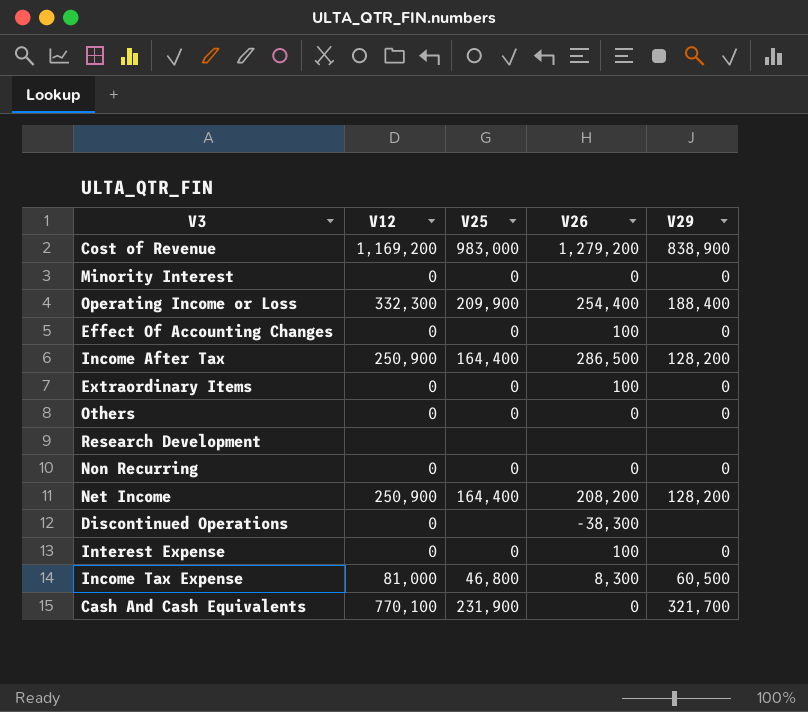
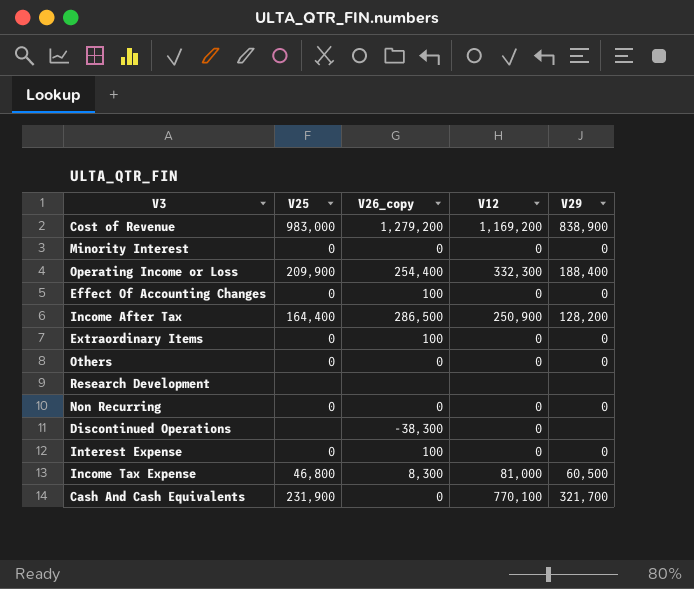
column name: V26 -> V26_copy
column V12 | position: 2 -> 4
row Net Income: 250,900 | 164,400 | 208,200 | 128,200 -> none

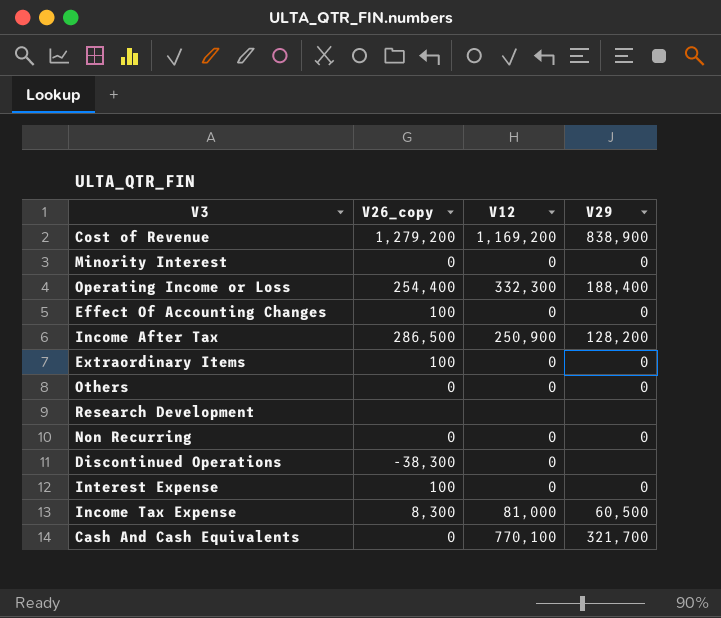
column V25 | position: 2 -> none

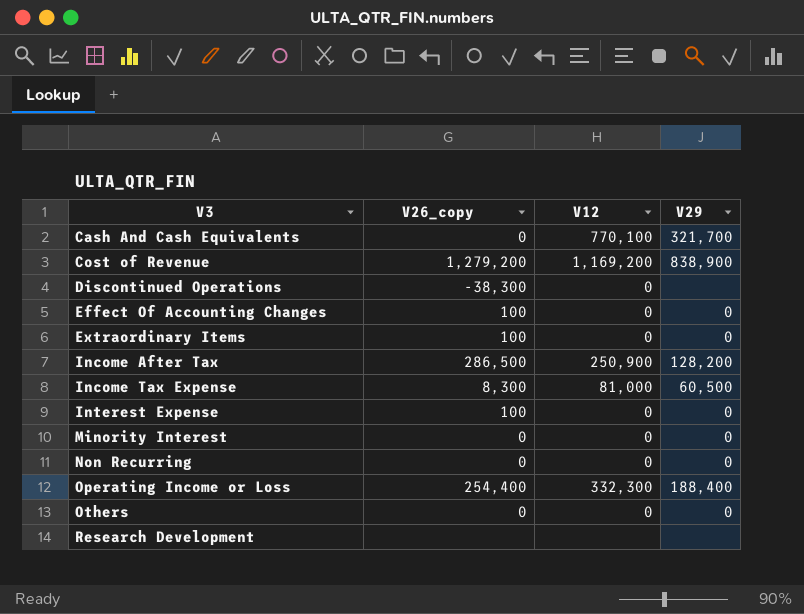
row order: none -> V3 ascending

